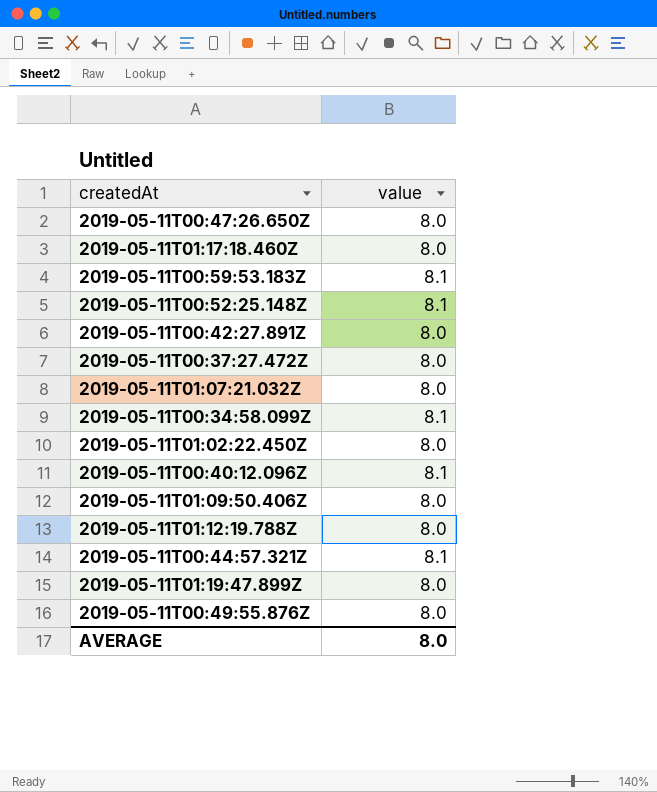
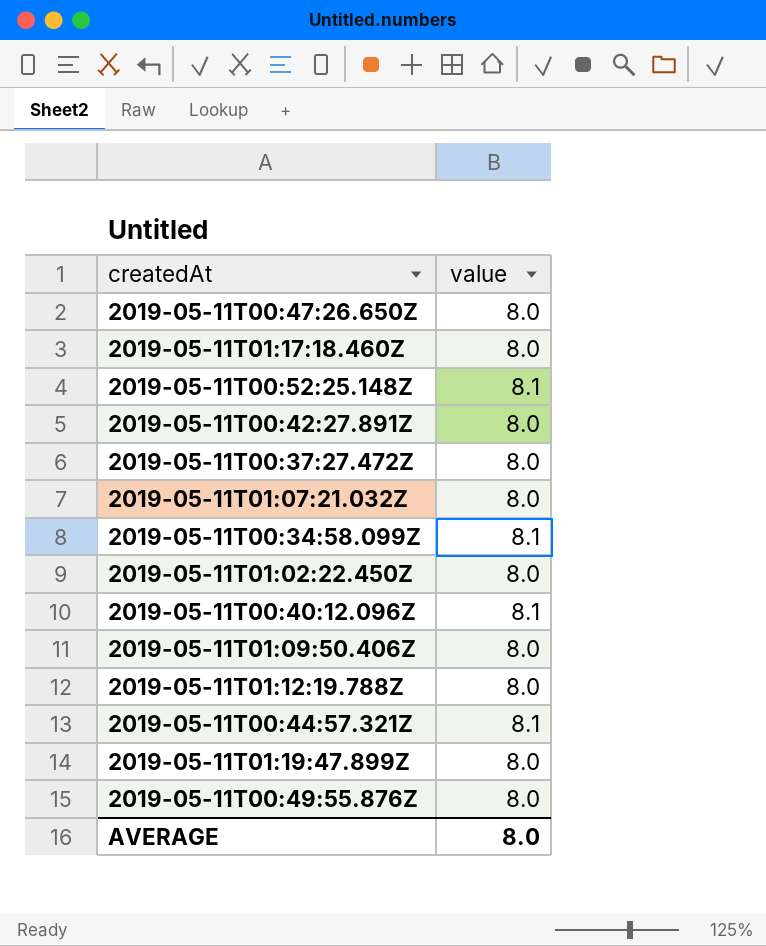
row 2019-05-11T00:59:53.183Z: 8.1 -> none

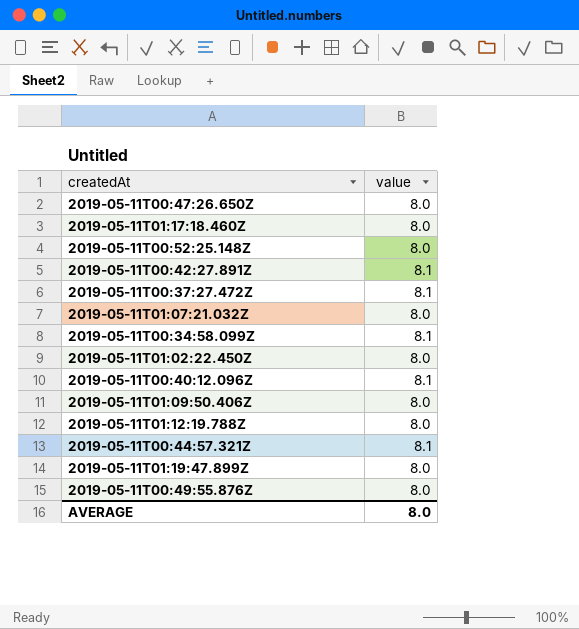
2019-05-11T00:52:25.148Z | value: 8.1 -> 8.0
2019-05-11T00:42:27.891Z | value: 8.0 -> 8.1
2019-05-11T00:37:27.472Z | value: 8.0 -> 8.1

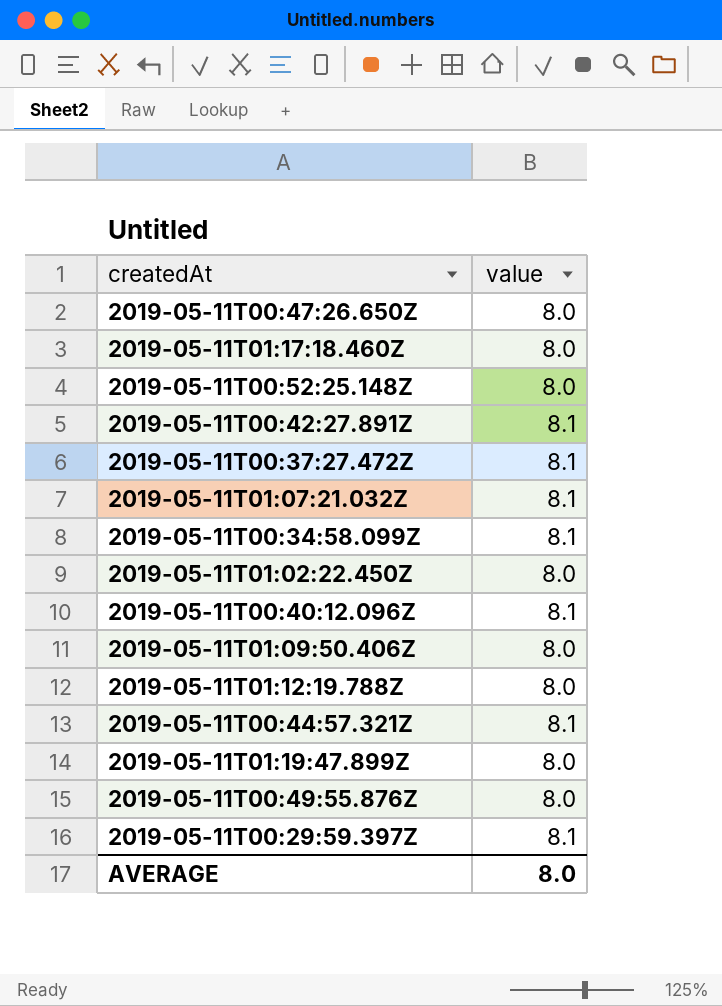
2019-05-11T01:07:21.032Z | value: 8.0 -> 8.1
row 2019-05-11T00:29:59.397Z: none -> 8.1

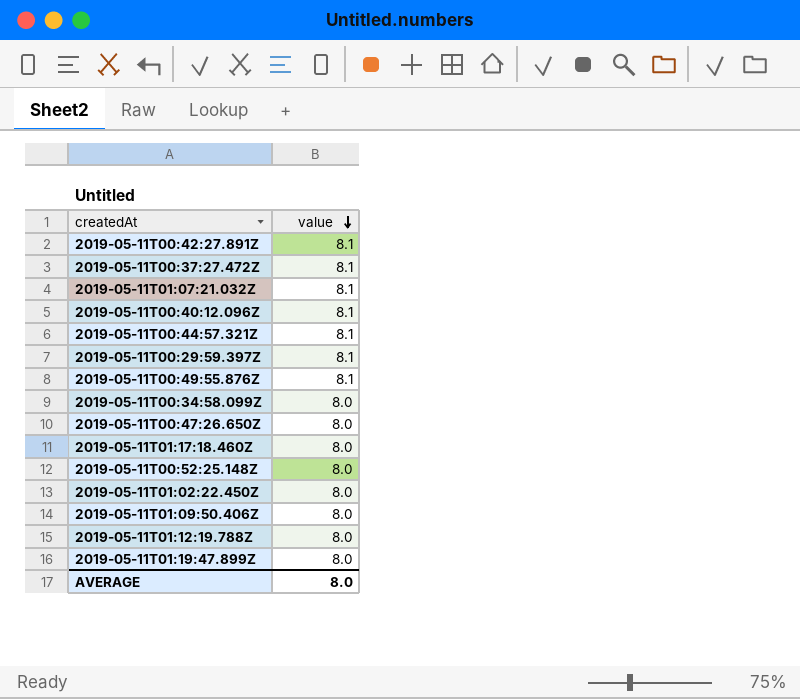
row order: none -> value descending
2019-05-11T00:49:55.876Z | value: 8.0 -> 8.1
2019-05-11T00:34:58.099Z | value: 8.1 -> 8.0

